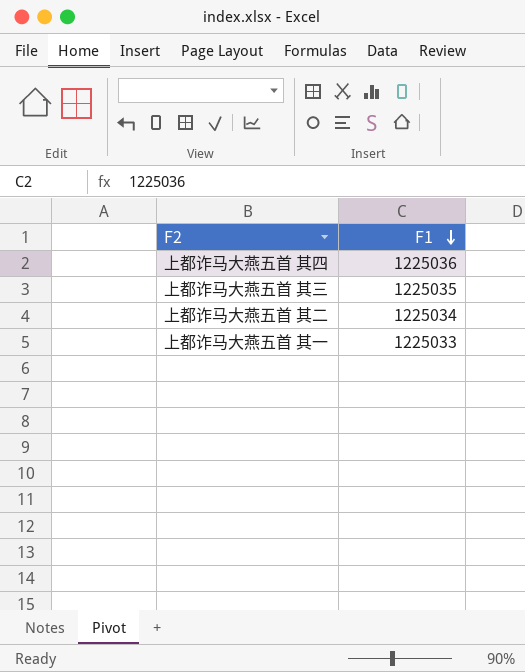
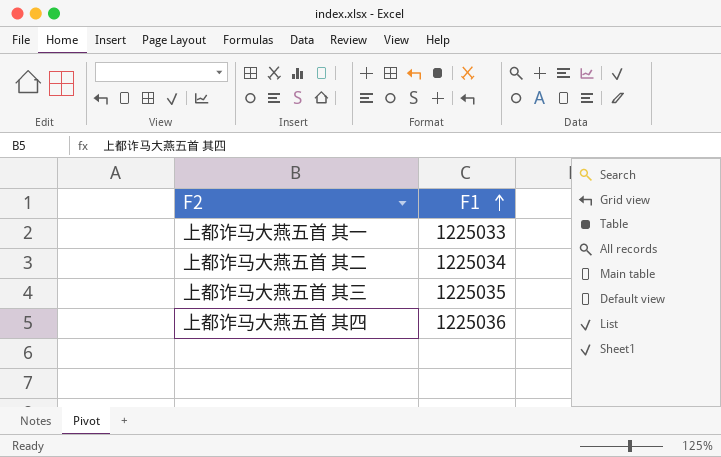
row order: F1 descending -> F1 ascending

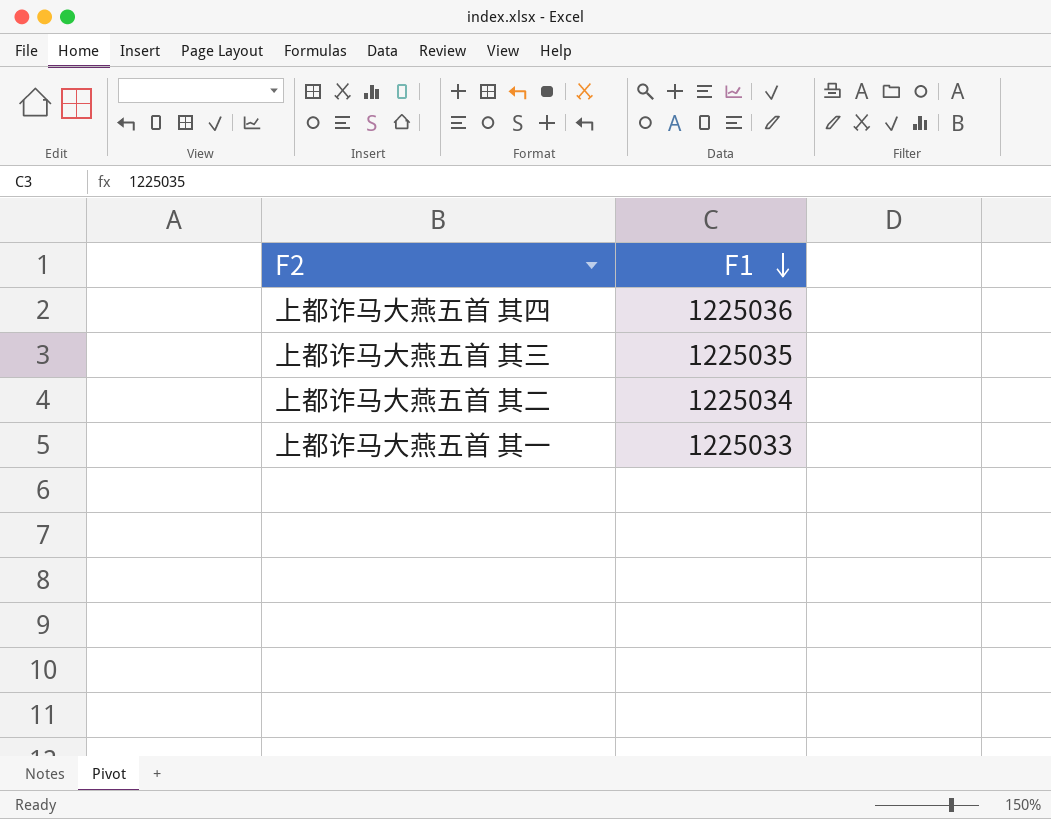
row order: F1 ascending -> F1 descending

